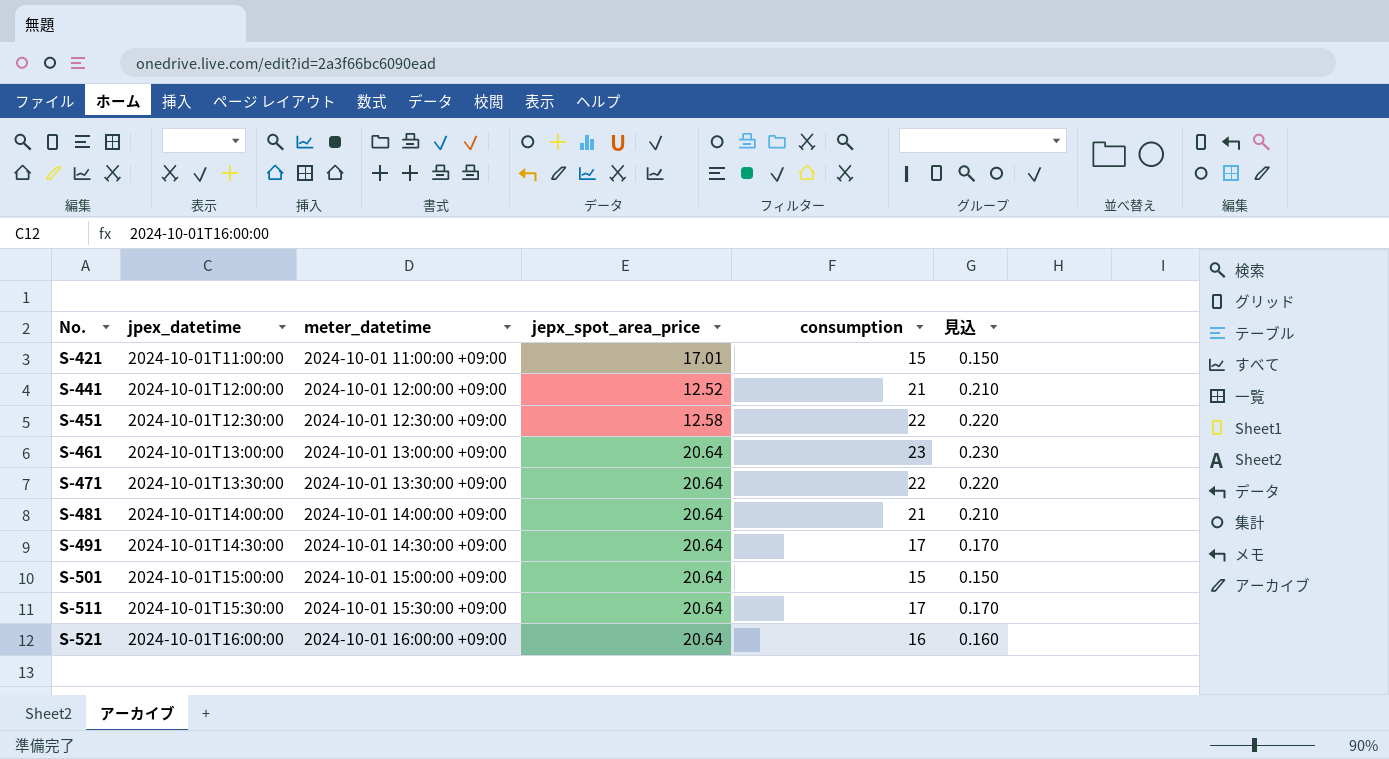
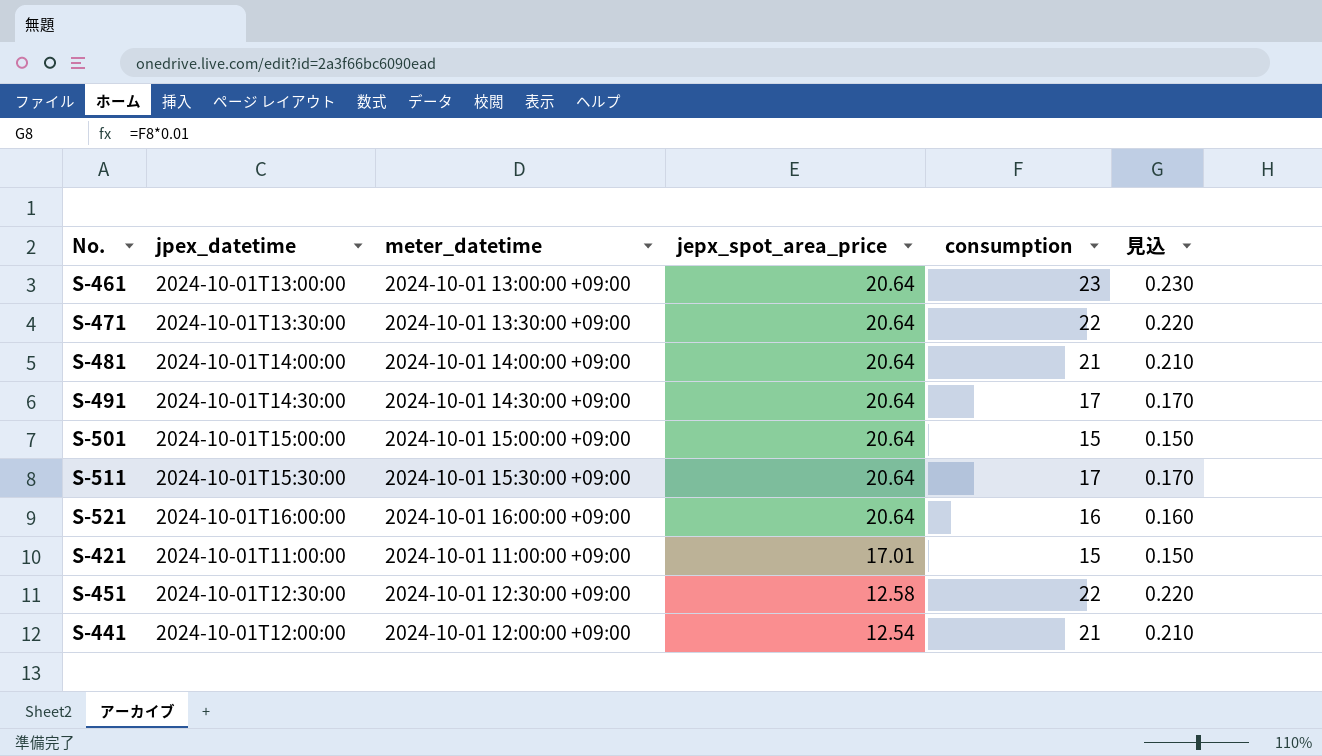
row order: No. ascending -> jepx_spot_area_price descending
S-441 | jepx_spot_area_price: 12.52 -> 12.54

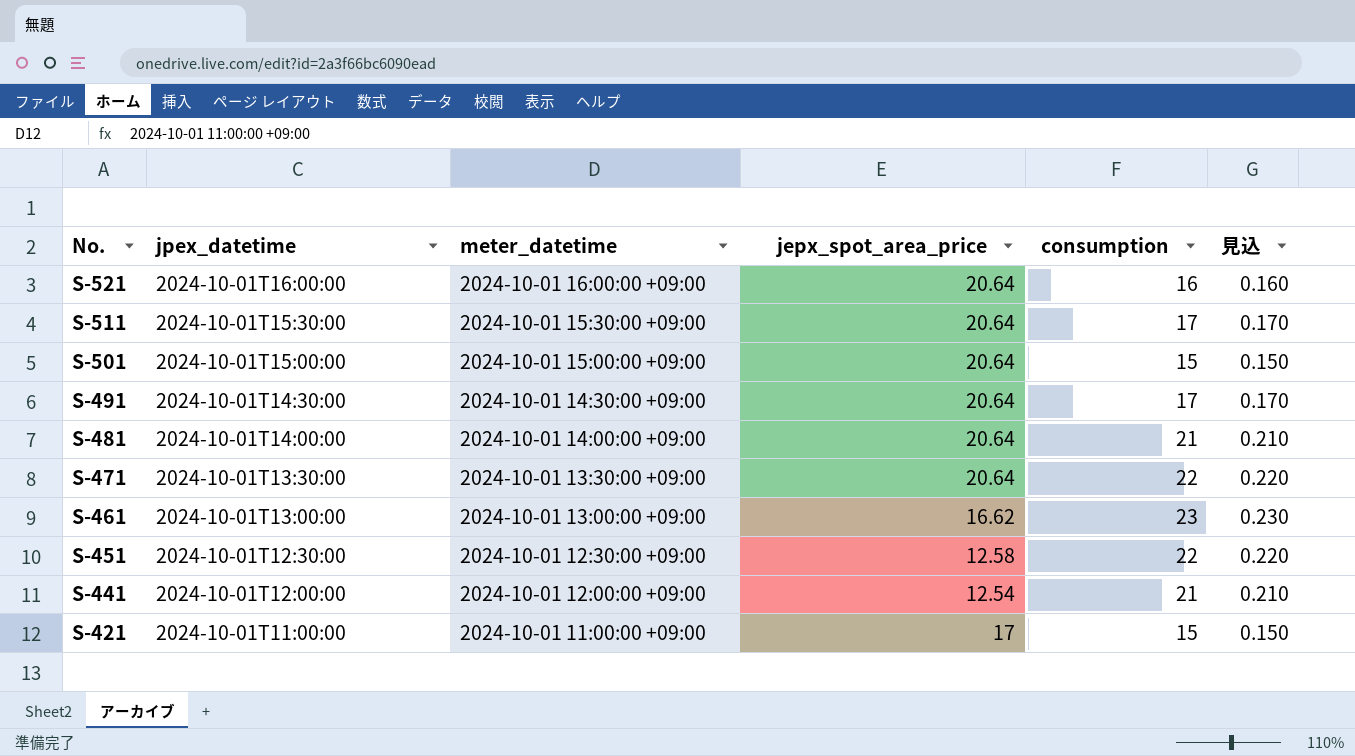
row order: jepx_spot_area_price descending -> No. descending
S-461 | jepx_spot_area_price: 20.64 -> 16.62
S-421 | jepx_spot_area_price: 17.01 -> 17

